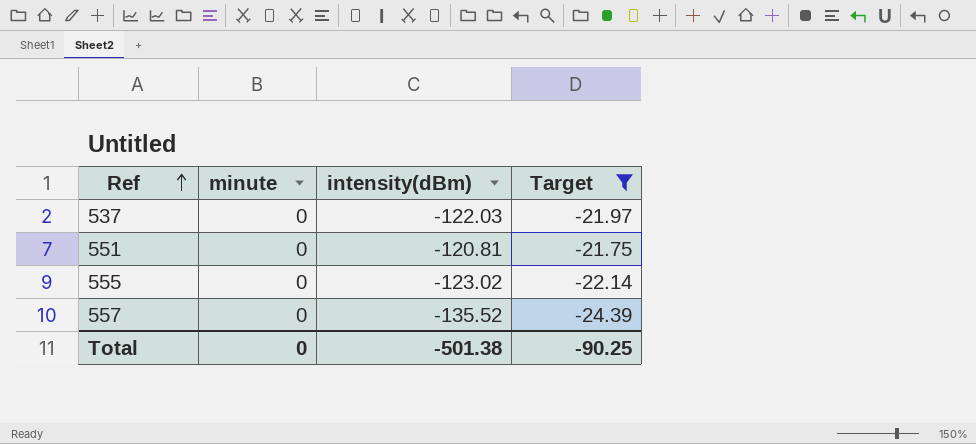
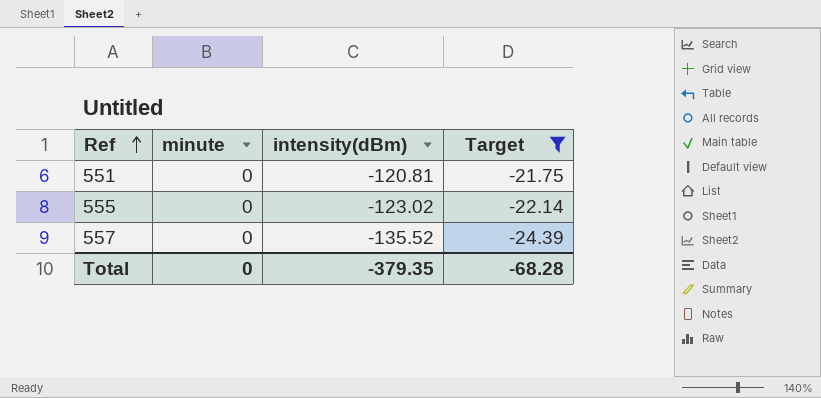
row 537: 0 | -122.03 | -21.97 -> none
Total | intensity(dBm): -501.38 -> -379.35
Total | Target: -90.25 -> -68.28

